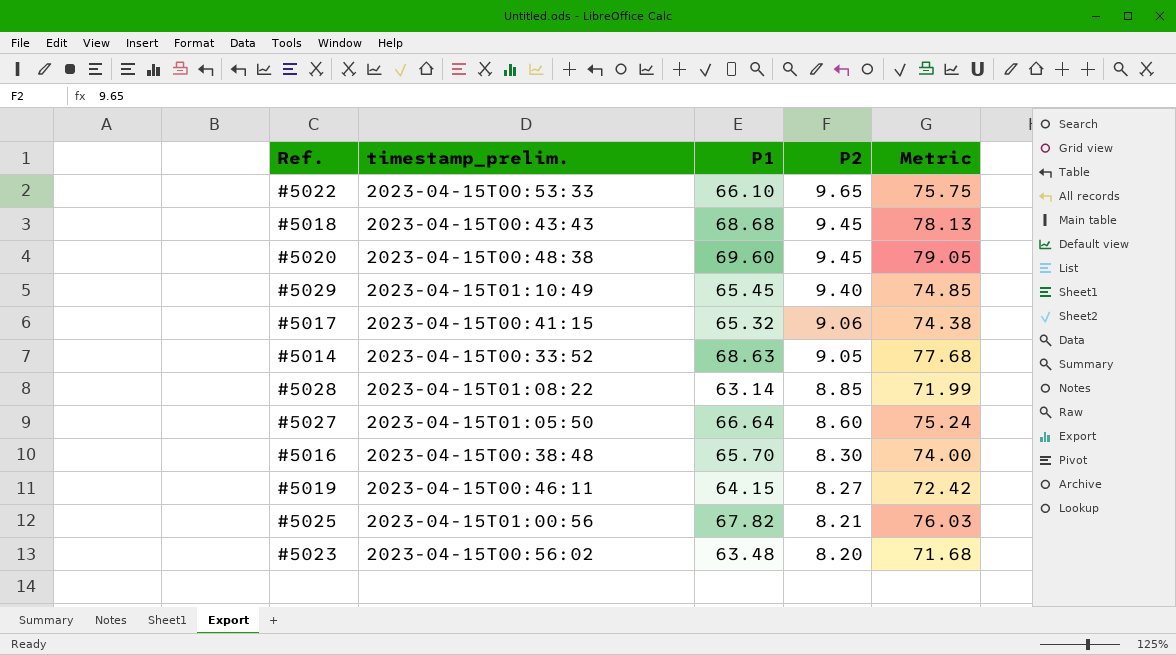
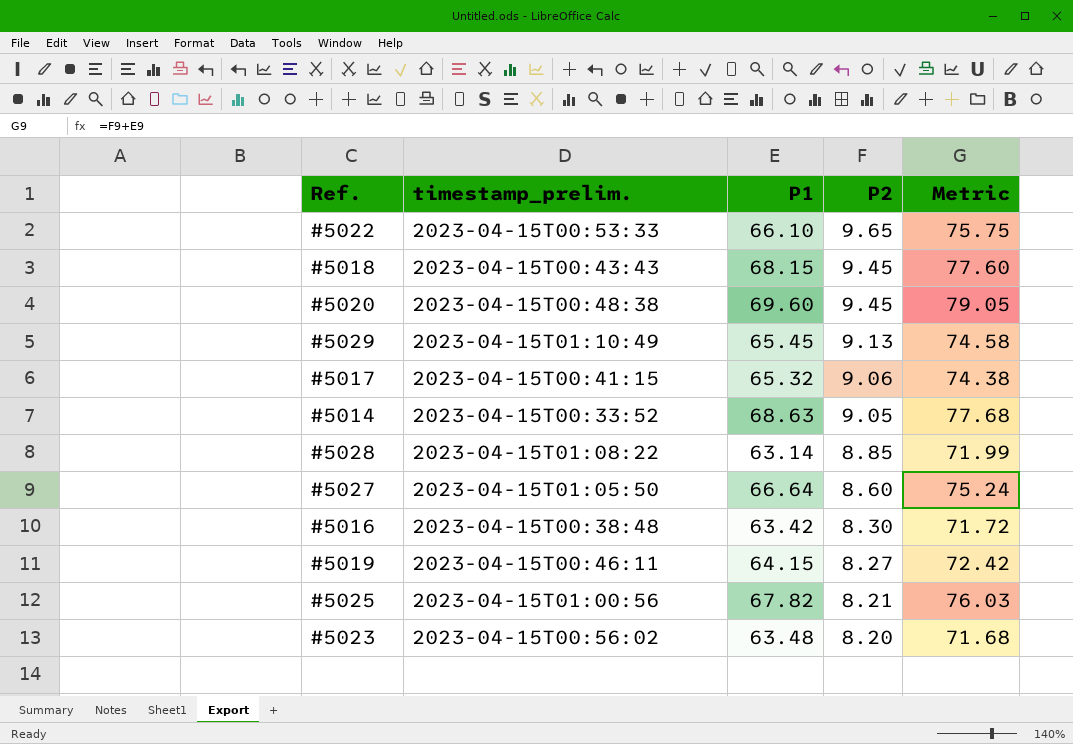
#5018 | P1: 68.68 -> 68.15
#5018 | Metric: 78.13 -> 77.60
#5029 | P2: 9.40 -> 9.13
#5029 | Metric: 74.85 -> 74.58
#5016 | P1: 65.70 -> 63.42
#5016 | Metric: 74.00 -> 71.72

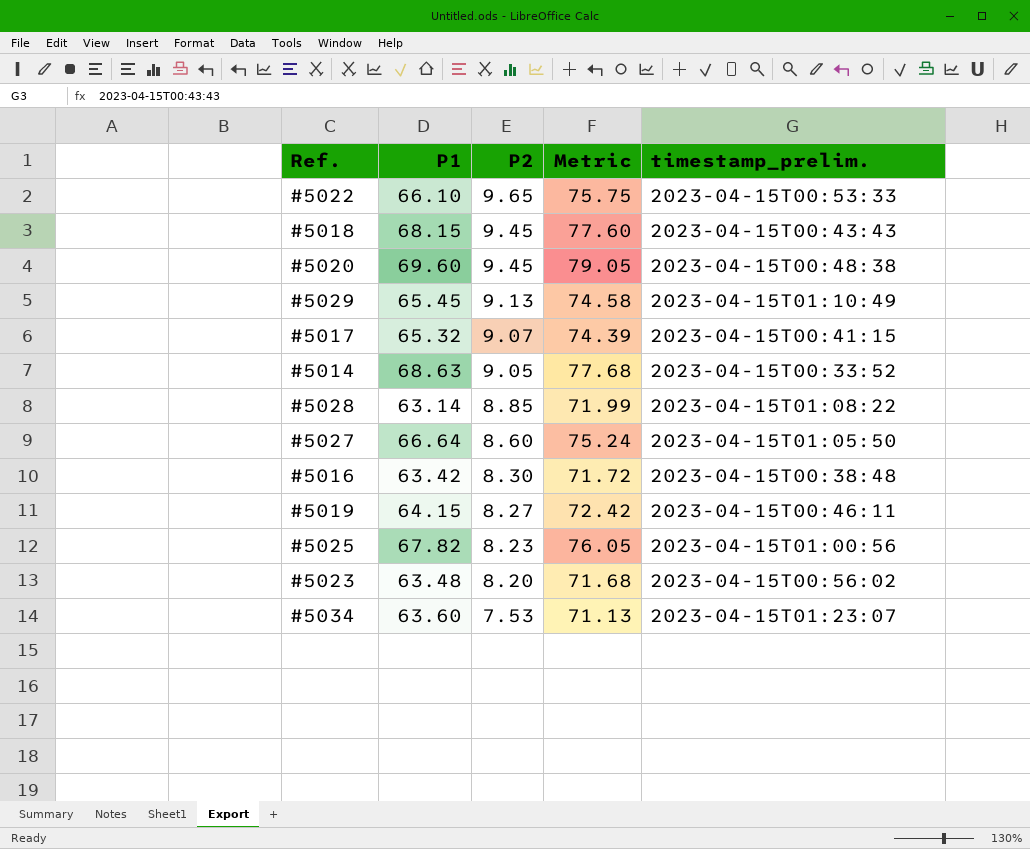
column timestamp_prelim. | position: 2 -> 5
#5017 | P2: 9.06 -> 9.07
#5017 | Metric: 74.38 -> 74.39
#5025 | P2: 8.21 -> 8.23
#5025 | Metric: 76.03 -> 76.05
row #5034: none -> 63.60 | 7.53 | 71.13 | 2023-04-15T01:23:07

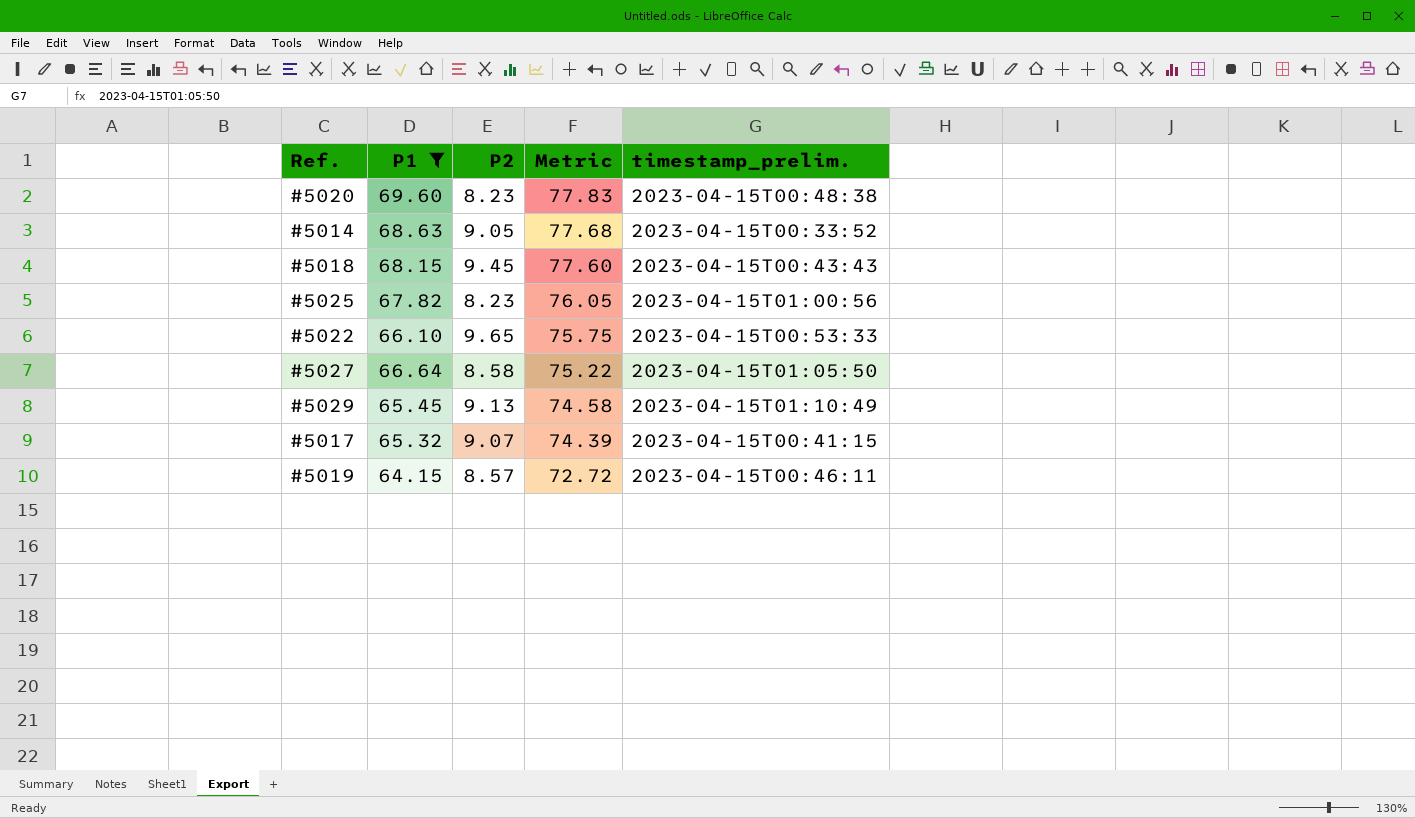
filter: none -> P1 >= 64.15
row order: P2 descending -> Metric descending
#5020 | P2: 9.45 -> 8.23
#5020 | Metric: 79.05 -> 77.83
#5027 | P2: 8.60 -> 8.58
#5027 | Metric: 75.24 -> 75.22
#5019 | P2: 8.27 -> 8.57
#5019 | Metric: 72.42 -> 72.72

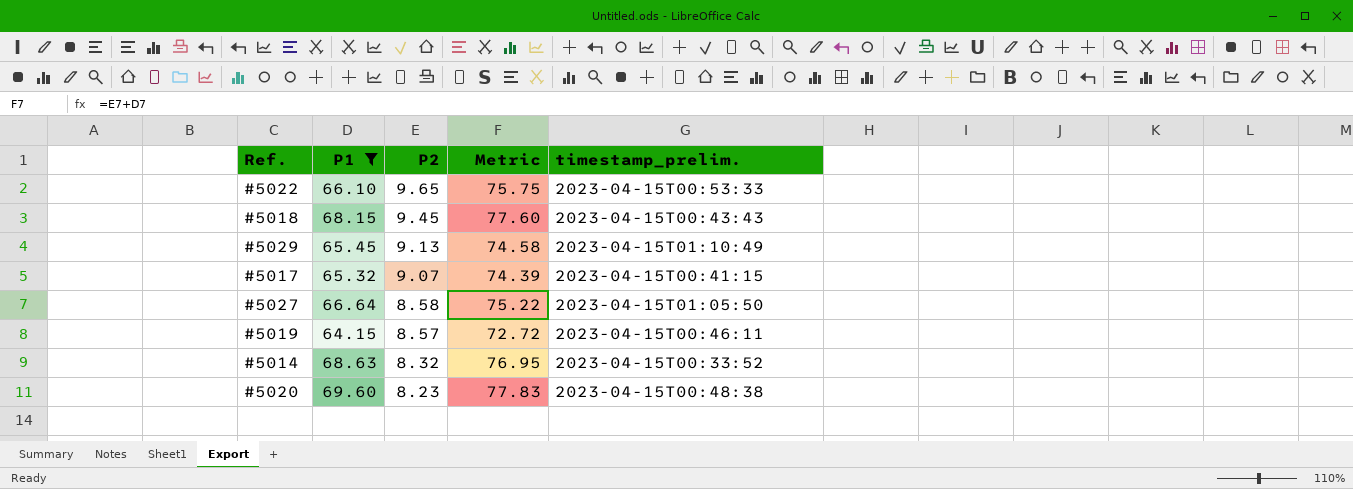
row order: Metric descending -> P2 descending
row #5025: 67.82 | 8.23 | 76.05 | 2023-04-15T01:00:56 -> none
#5014 | P2: 9.05 -> 8.32
#5014 | Metric: 77.68 -> 76.95

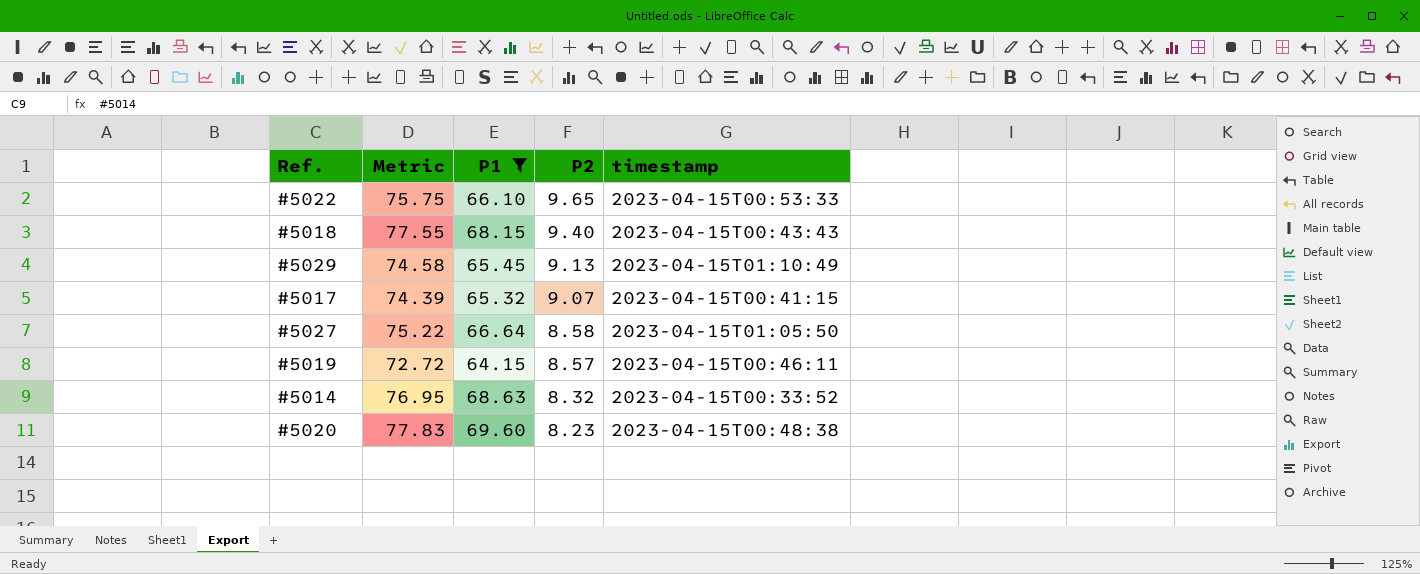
column Metric | position: 4 -> 2
column name: timestamp_prelim. -> timestamp
#5018 | Metric: 77.60 -> 77.55
#5018 | P2: 9.45 -> 9.40

